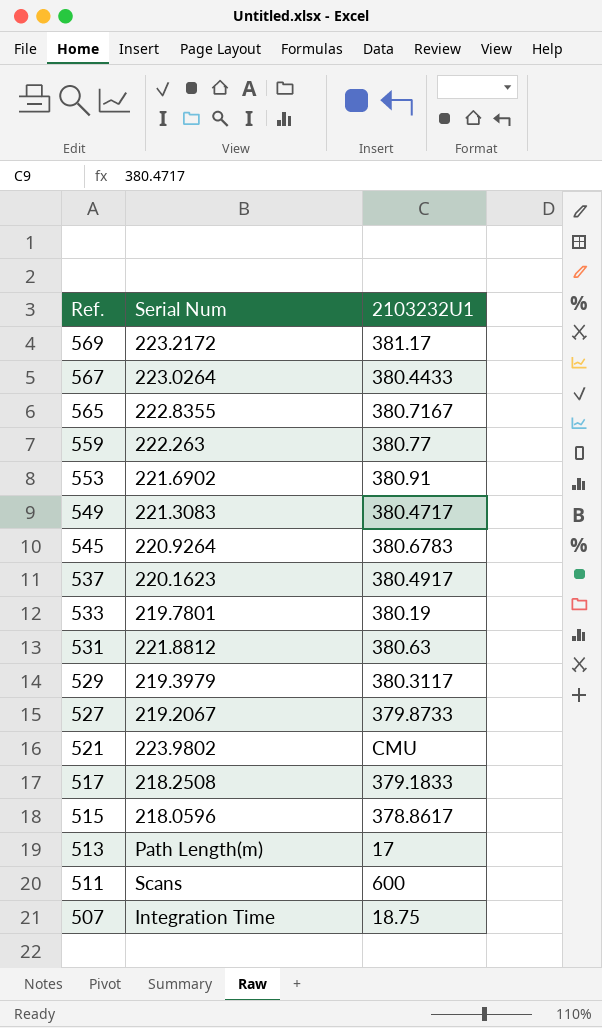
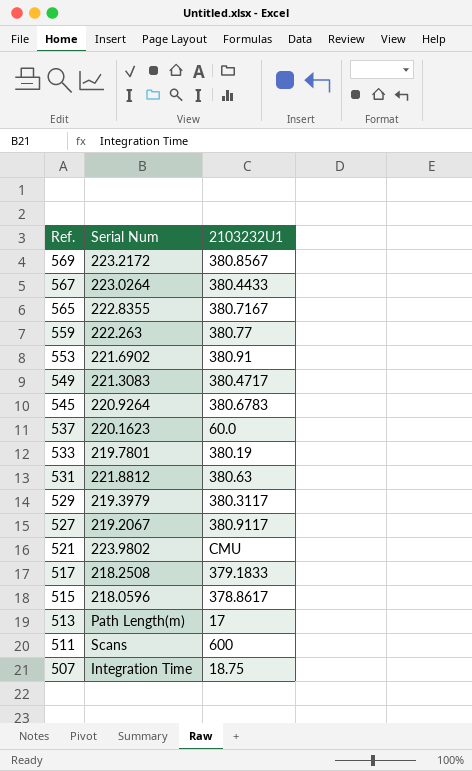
569 | 2103232U1: 381.17 -> 380.8567
537 | 2103232U1: 380.4917 -> 60.0
527 | 2103232U1: 379.8733 -> 380.9117

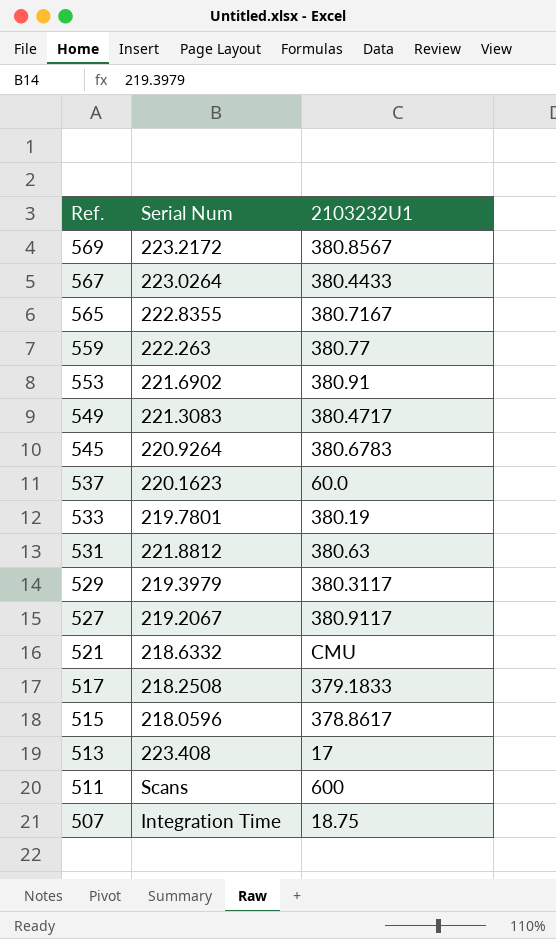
521 | Serial Num: 223.9802 -> 218.6332
513 | Serial Num: Path Length(m) -> 223.408

